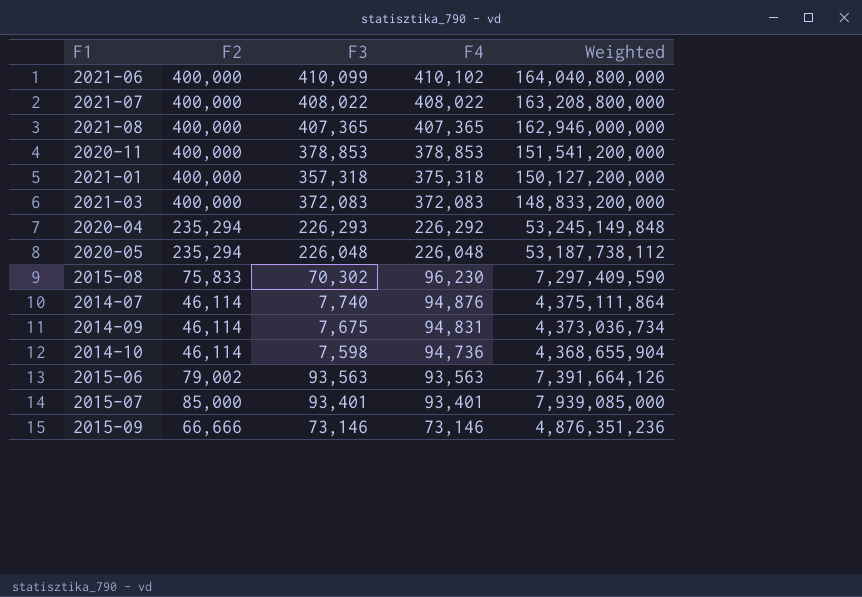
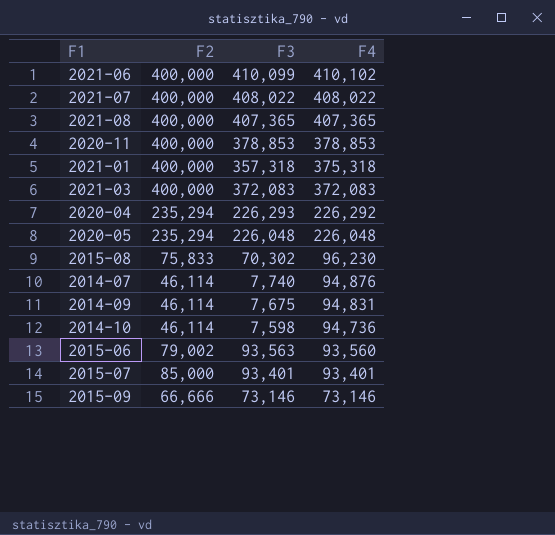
column Weighted | formula: [F2] * [F4] -> none
2015-06 | F4: 93,563 -> 93,560

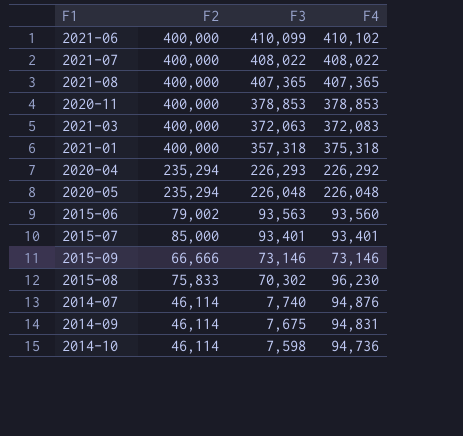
row order: F4 descending -> F3 descending
2021-03 | F3: 372,083 -> 372,063

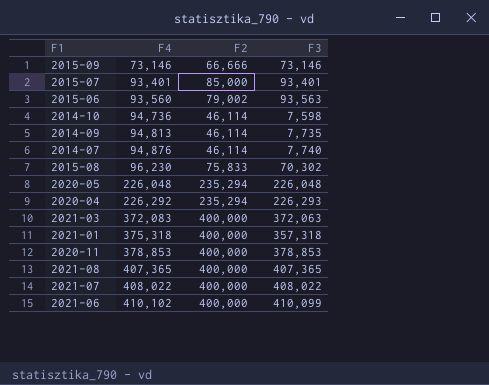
row order: F3 descending -> F4 ascending
column F4 | position: 4 -> 2
2014-09 | F4: 94,831 -> 94,813
2014-09 | F3: 7,675 -> 7,735

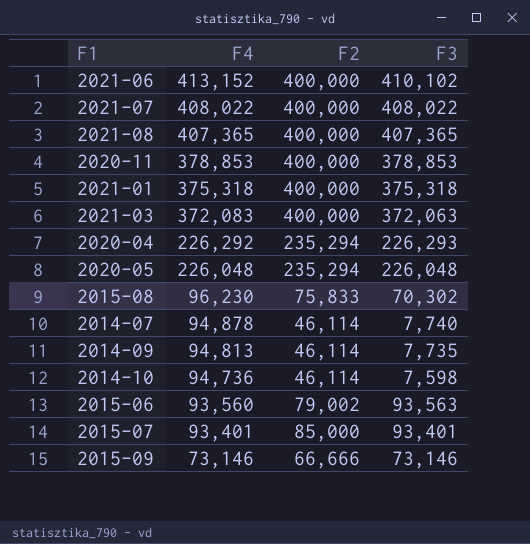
row order: F4 ascending -> F4 descending
2021-06 | F4: 410,102 -> 413,152
2021-06 | F3: 410,099 -> 410,102
2021-01 | F3: 357,318 -> 375,318
2014-07 | F4: 94,876 -> 94,878

